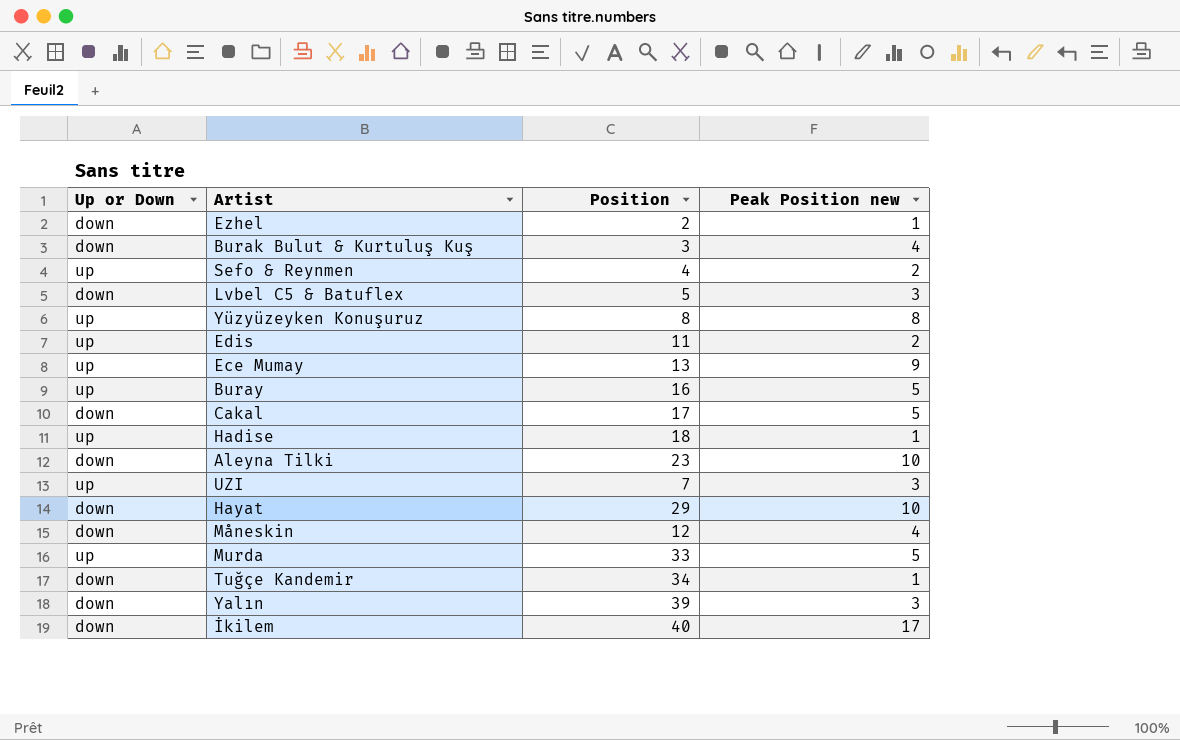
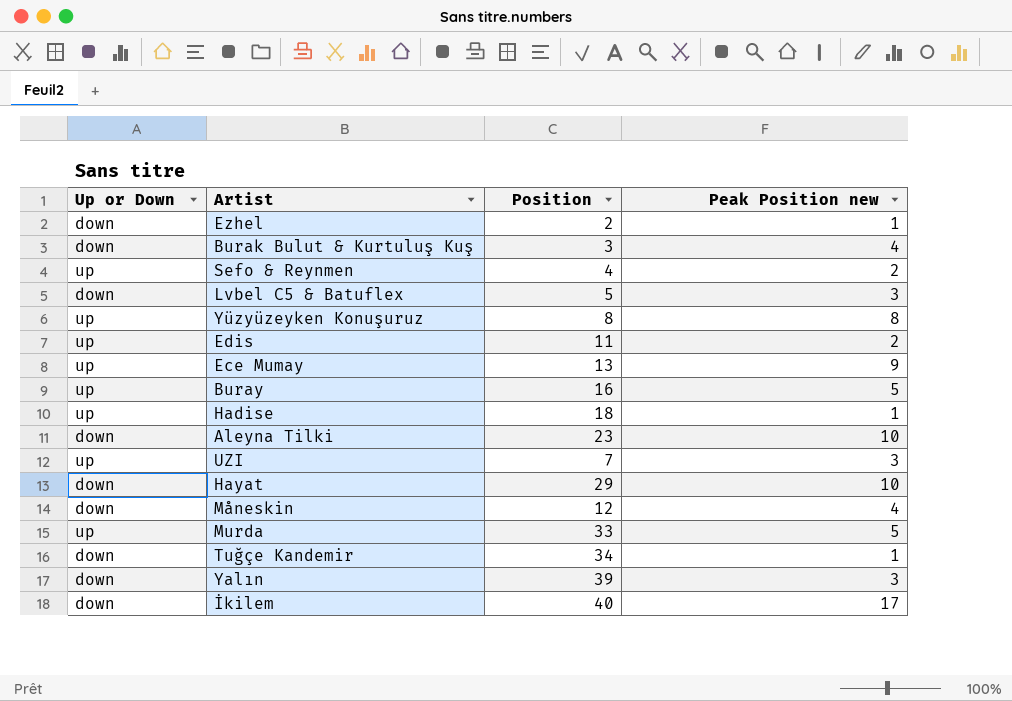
row Cakal: down | 17 | 5 -> none

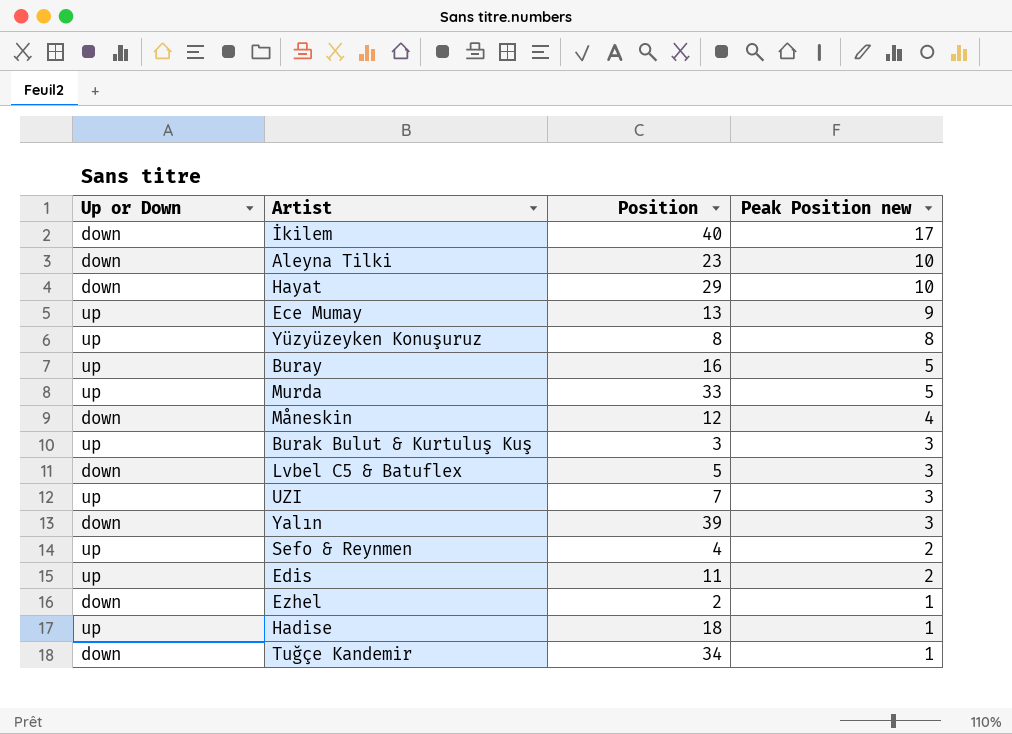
row order: none -> Peak Position new descending
Burak Bulut & Kurtuluş Kuş | Up or Down: down -> up
Burak Bulut & Kurtuluş Kuş | Peak Position new: 4 -> 3

